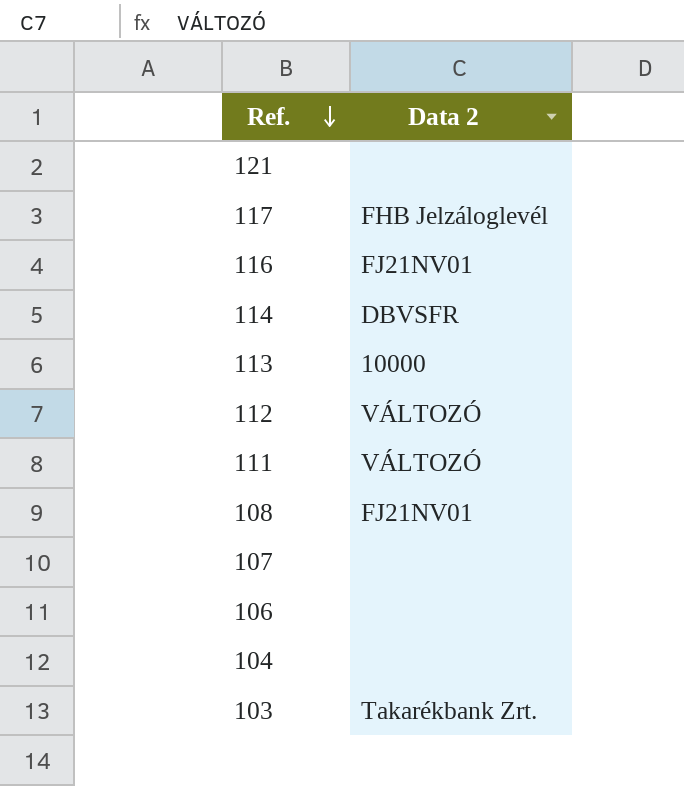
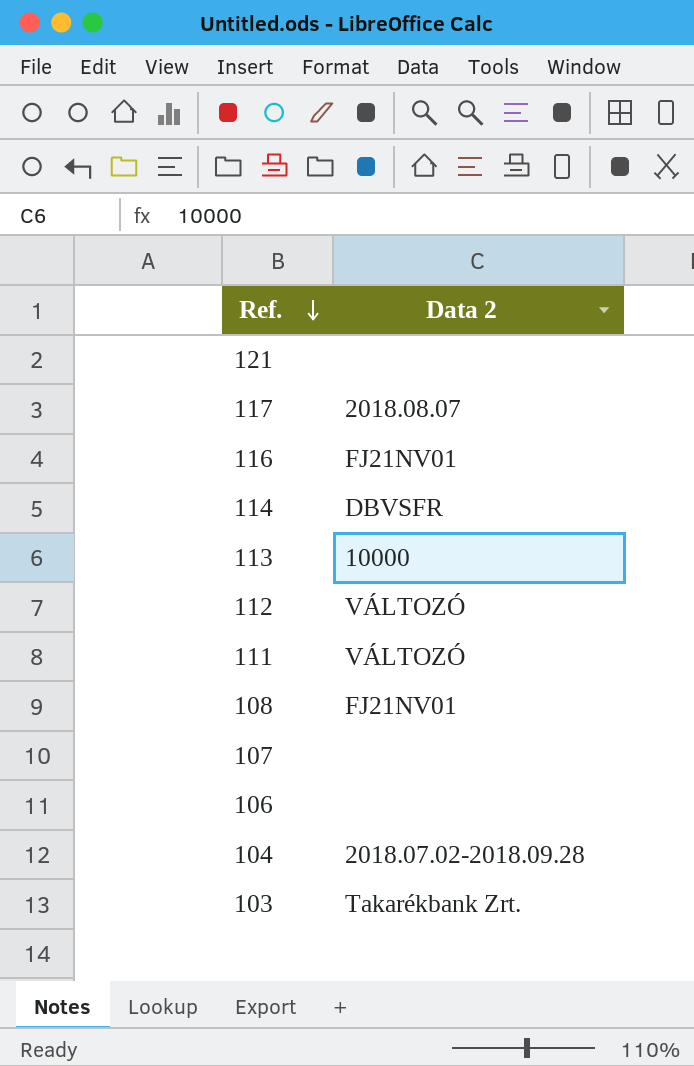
117 | Data 2: FHB Jelzáloglevél -> 2018.08.07
104 | Data 2: none -> 2018.07.02-2018.09.28

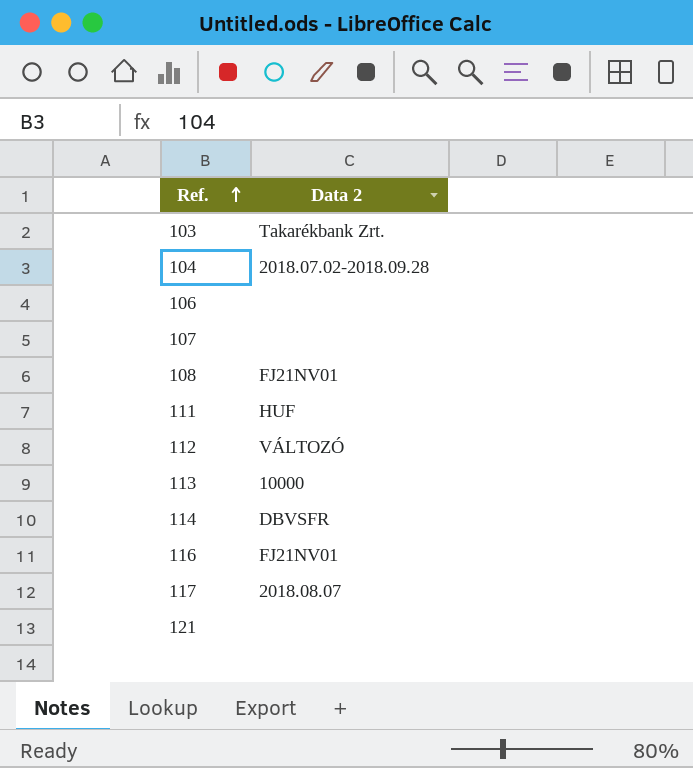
row order: Ref. descending -> Ref. ascending
111 | Data 2: VÁLTOZÓ -> HUF

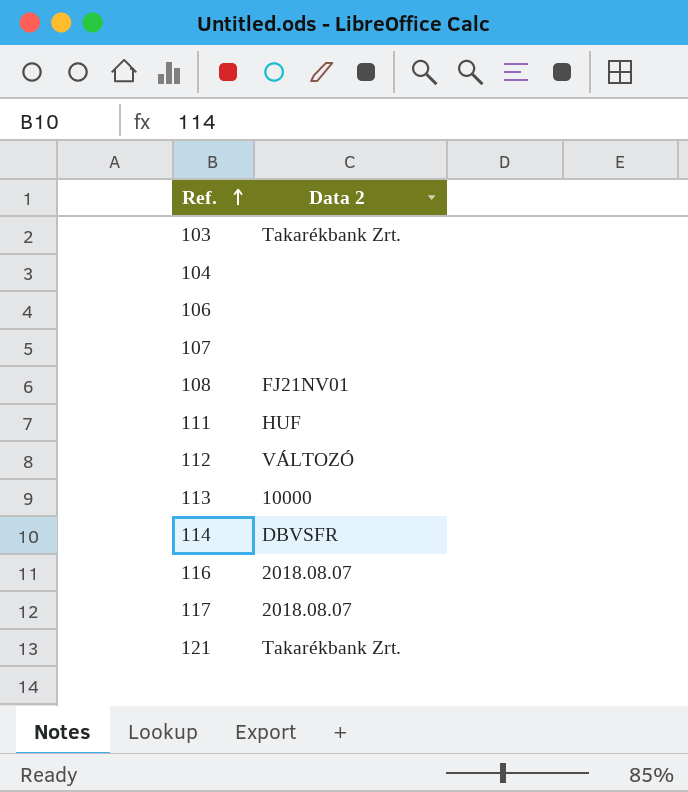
104 | Data 2: 2018.07.02-2018.09.28 -> none
116 | Data 2: FJ21NV01 -> 2018.08.07
121 | Data 2: none -> Takarékbank Zrt.

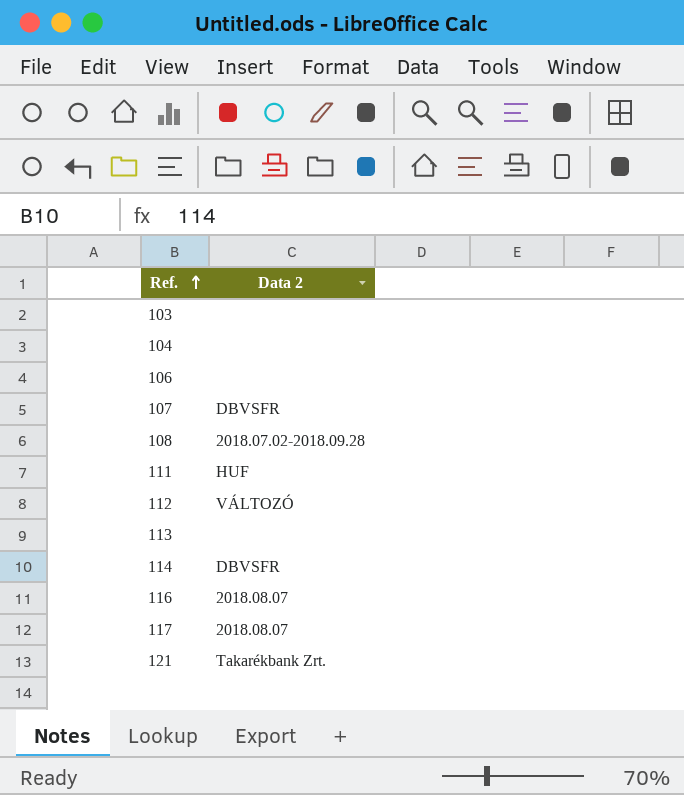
103 | Data 2: Takarékbank Zrt. -> none
107 | Data 2: none -> DBVSFR
108 | Data 2: FJ21NV01 -> 2018.07.02-2018.09.28
113 | Data 2: 10000 -> none

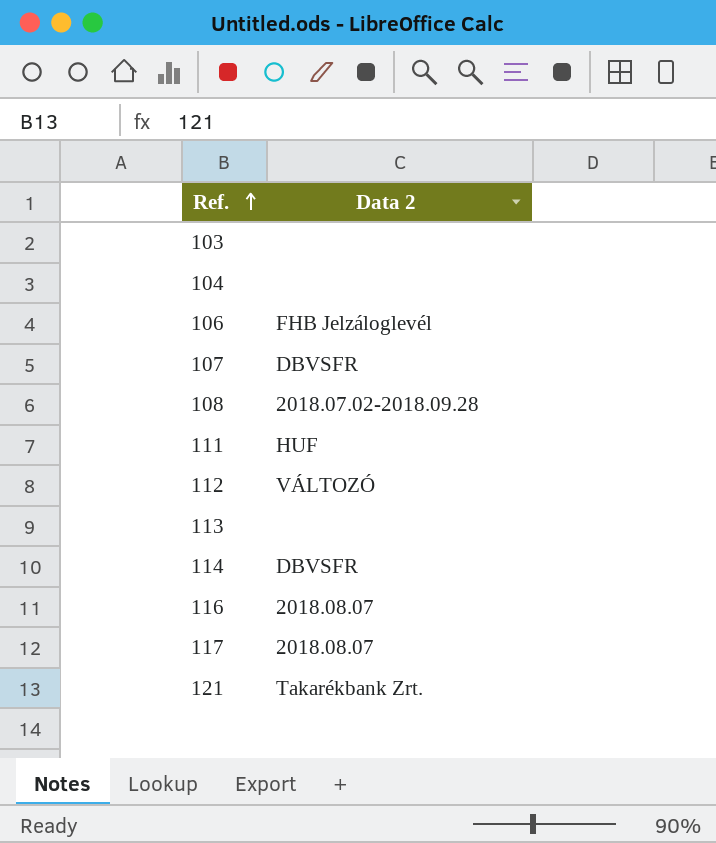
106 | Data 2: none -> FHB Jelzáloglevél

